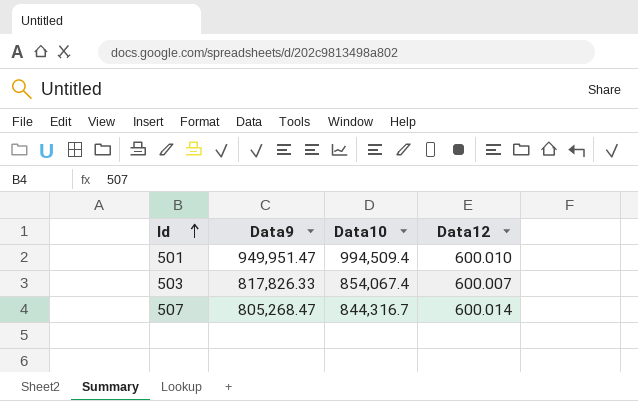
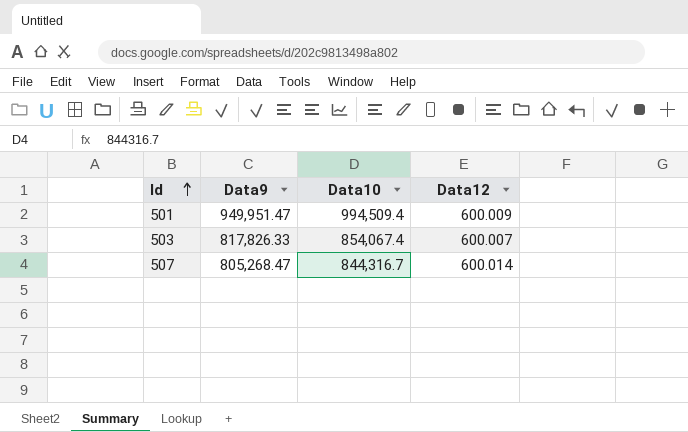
501 | Data12: 600.010 -> 600.009

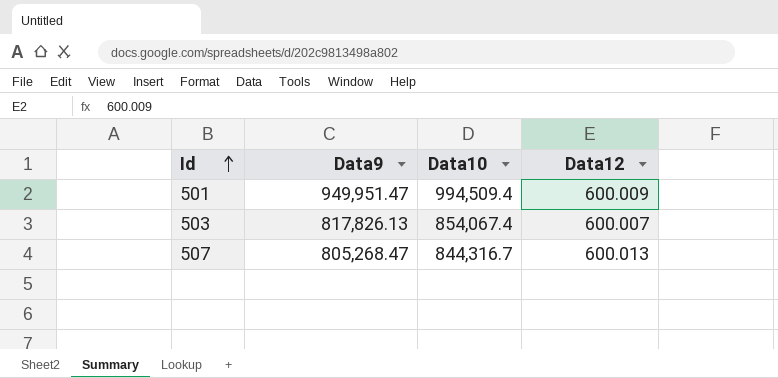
503 | Data9: 817,826.33 -> 817,826.13
507 | Data12: 600.014 -> 600.013

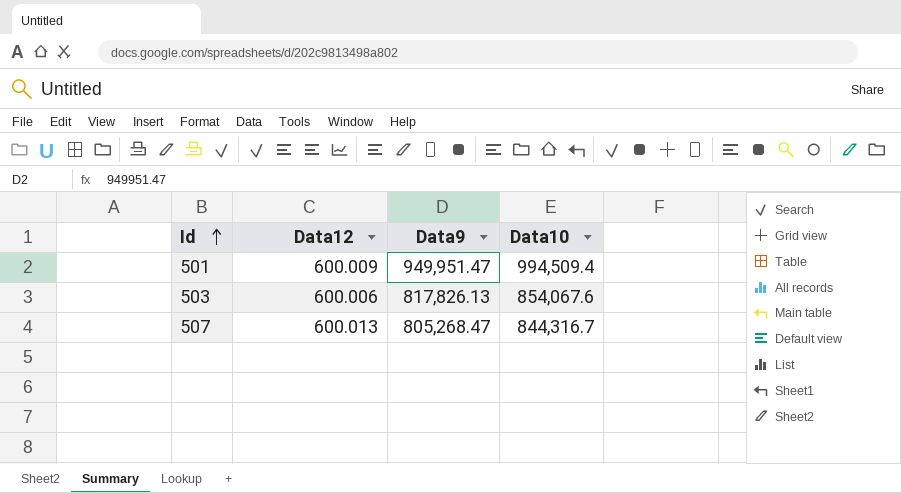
column Data12 | position: 4 -> 2
503 | Data12: 600.007 -> 600.006
503 | Data10: 854,067.4 -> 854,067.6

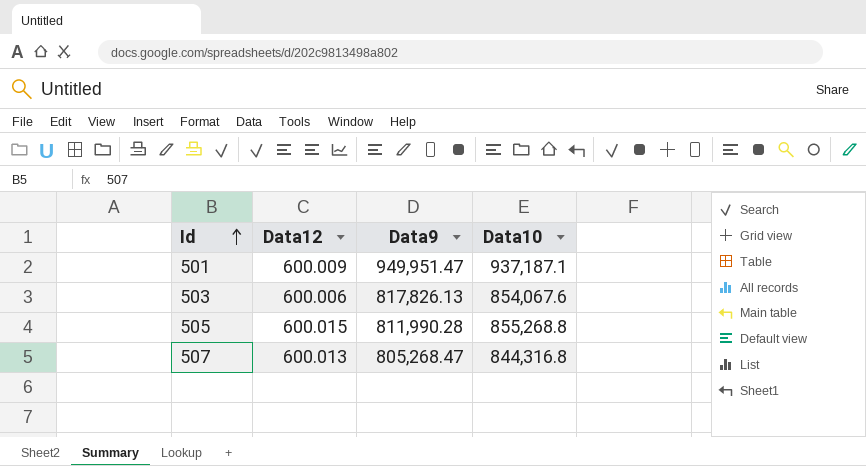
501 | Data10: 994,509.4 -> 937,187.1
row 505: none -> 600.015 | 811,990.28 | 855,268.8
507 | Data10: 844,316.7 -> 844,316.8

